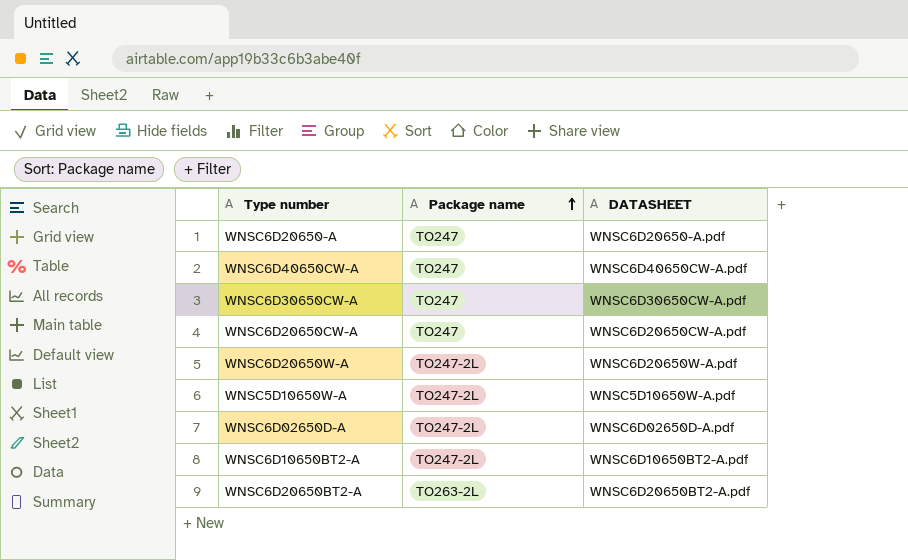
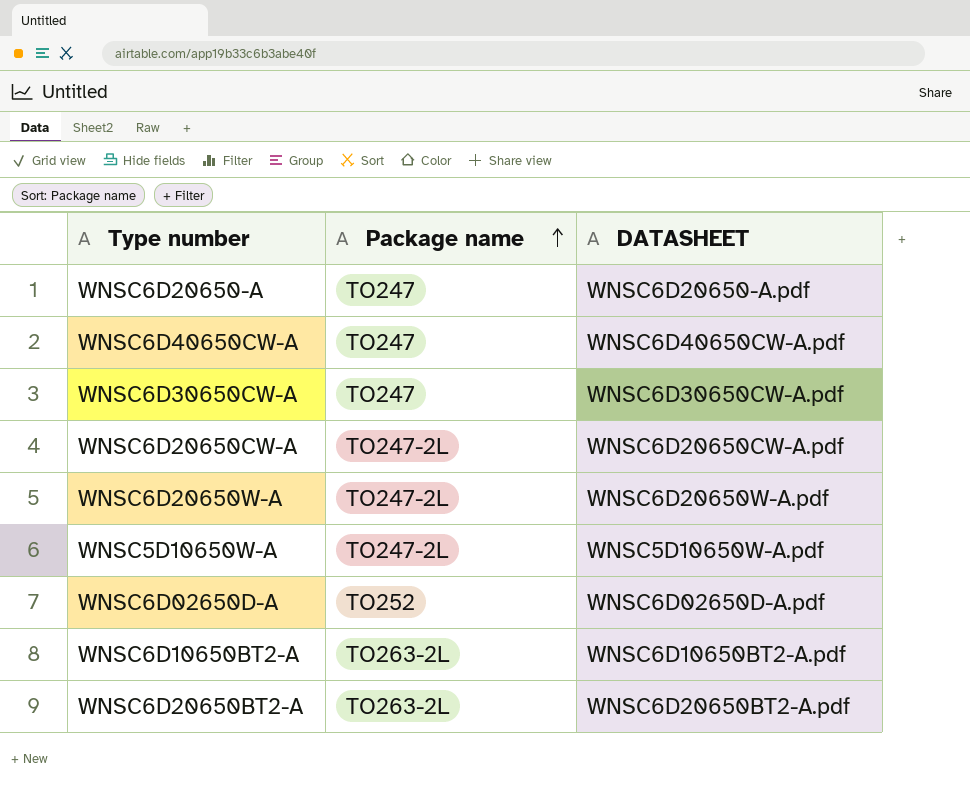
WNSC6D20650CW-A | Package name: TO247 -> TO247-2L
WNSC6D02650D-A | Package name: TO247-2L -> TO252
WNSC6D10650BT2-A | Package name: TO247-2L -> TO263-2L

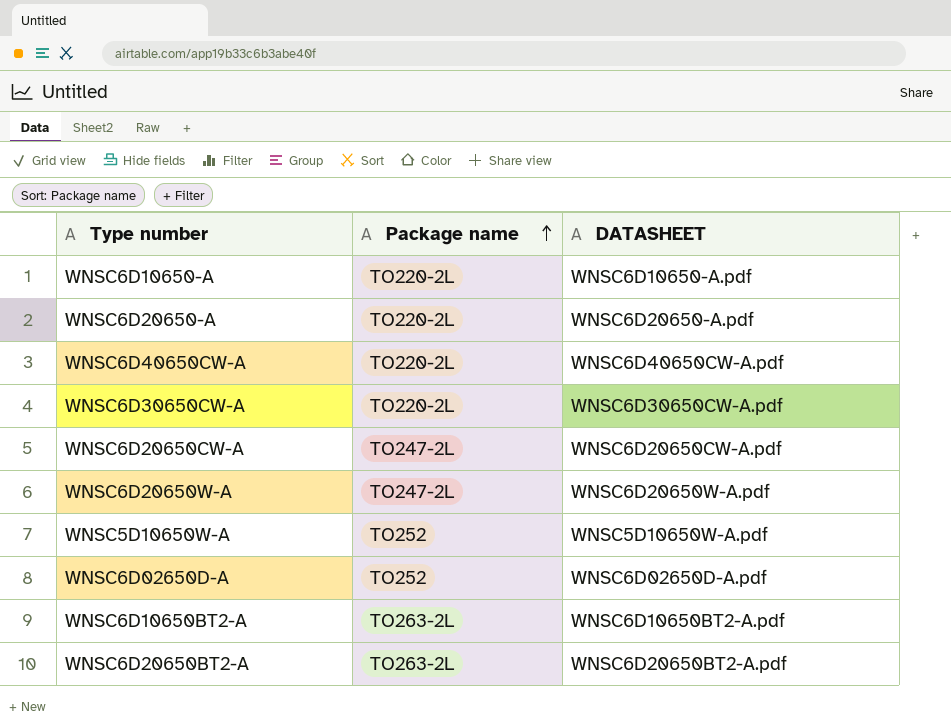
row WNSC6D10650-A: none -> TO220-2L | WNSC6D10650-A.pdf
WNSC6D20650-A | Package name: TO247 -> TO220-2L
WNSC6D40650CW-A | Package name: TO247 -> TO220-2L
WNSC6D30650CW-A | Package name: TO247 -> TO220-2L
WNSC5D10650W-A | Package name: TO247-2L -> TO252

